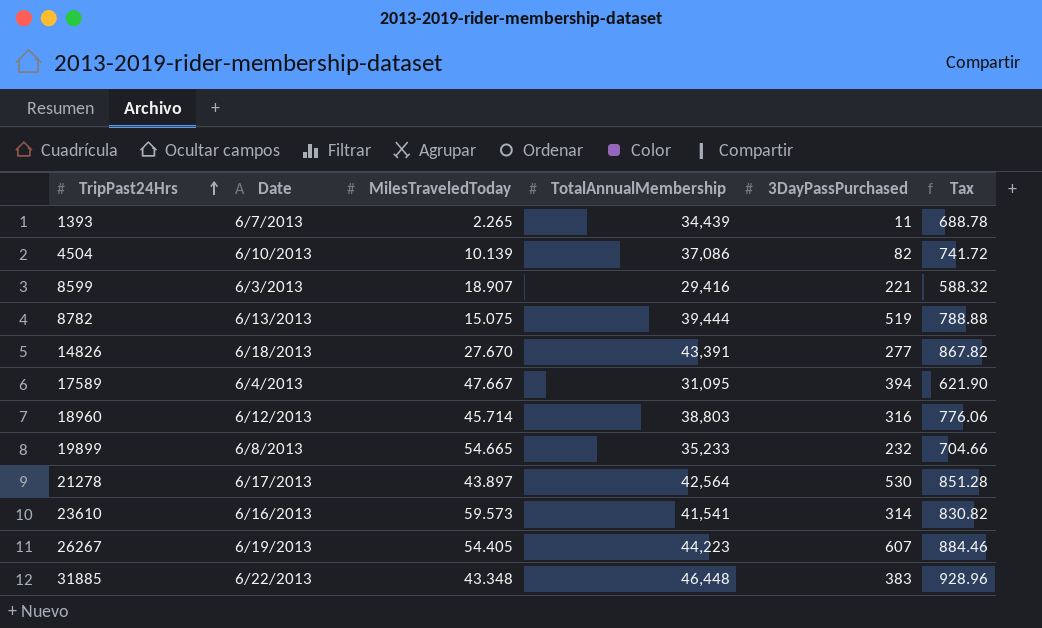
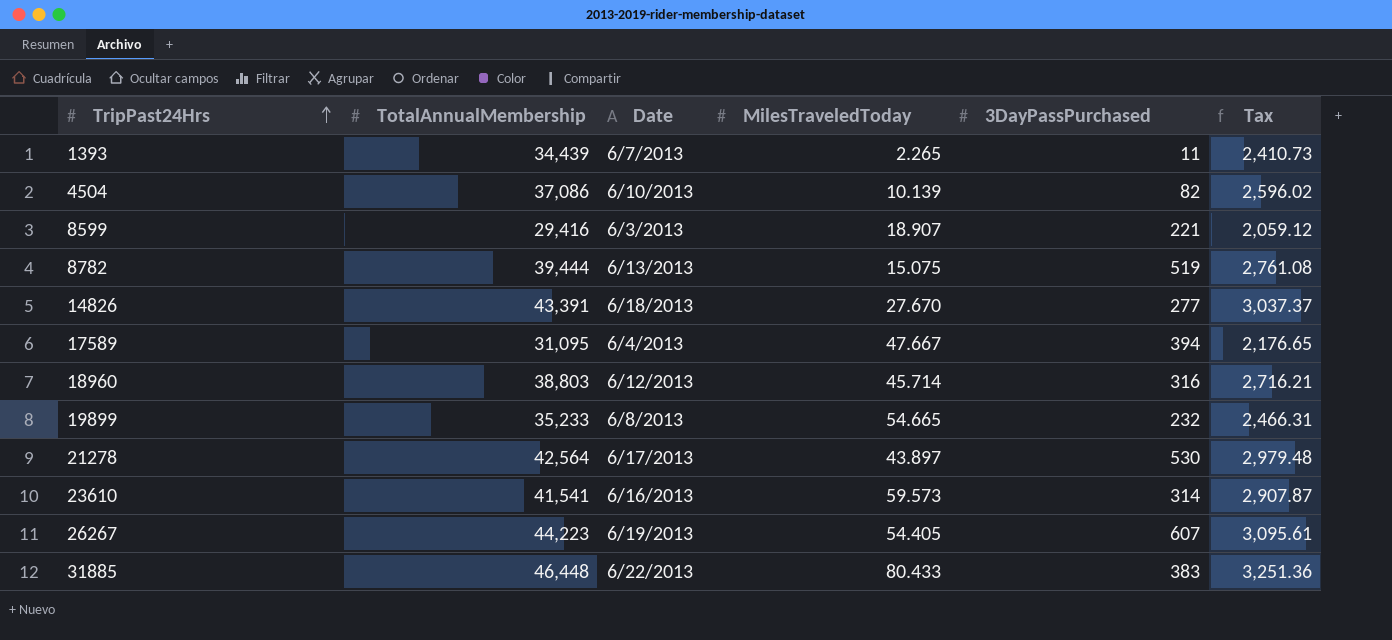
column TotalAnnualMembership | position: 4 -> 2
column Tax | formula: [TotalAnnualMembership] * 0.02 -> [TotalAnnualMembership] * 0.07
31885 | MilesTraveledToday: 43.348 -> 80.433

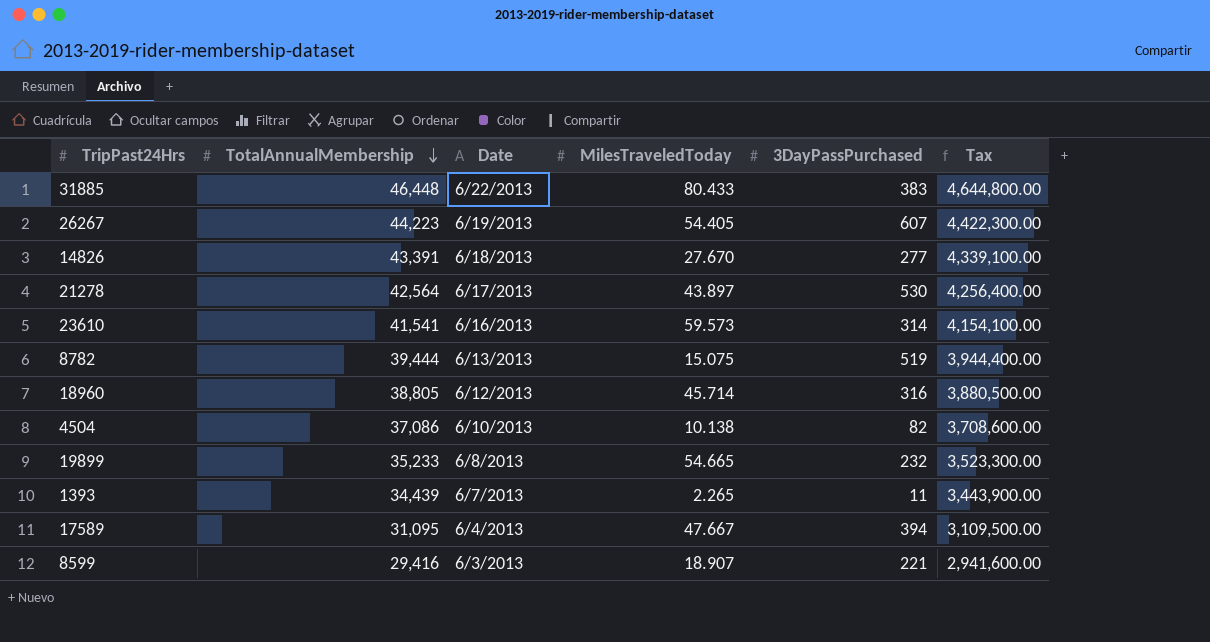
row order: TripPast24Hrs ascending -> TotalAnnualMembership descending
column Tax | formula: [TotalAnnualMembership] * 0.07 -> [TotalAnnualMembership] * 100
18960 | TotalAnnualMembership: 38,803 -> 38,805
4504 | MilesTraveledToday: 10.139 -> 10.138

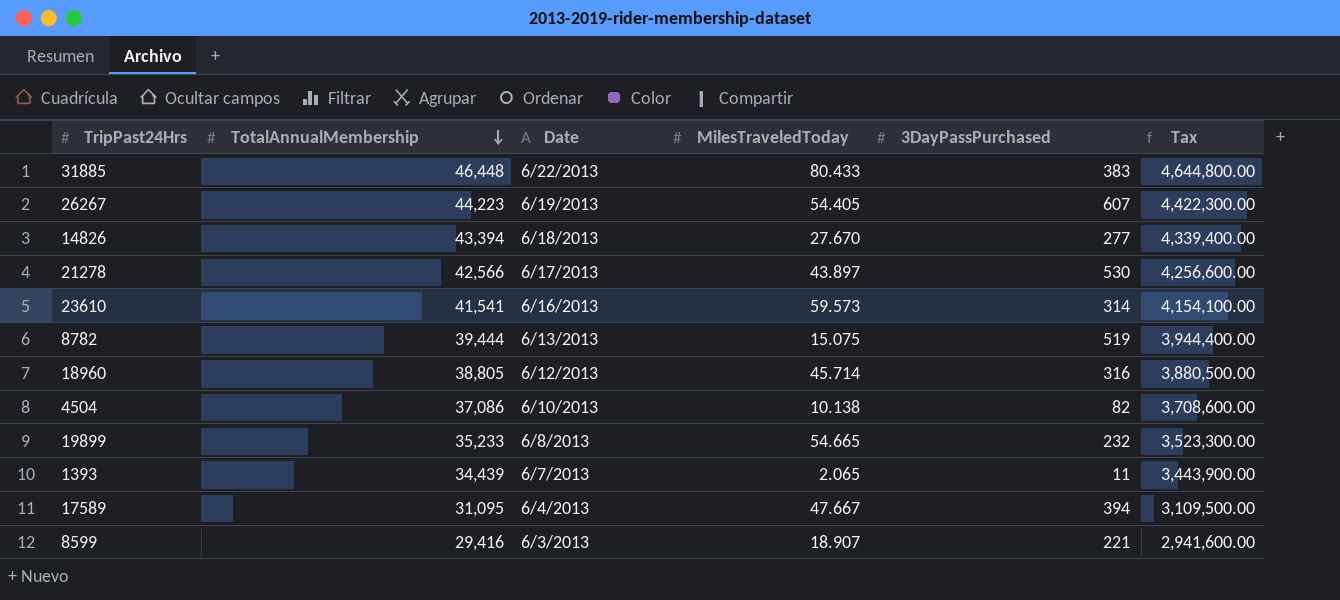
14826 | TotalAnnualMembership: 43,391 -> 43,394
14826 | Tax: 4,339,100.00 -> 4,339,400.00
21278 | TotalAnnualMembership: 42,564 -> 42,566
21278 | Tax: 4,256,400.00 -> 4,256,600.00
1393 | MilesTraveledToday: 2.265 -> 2.065

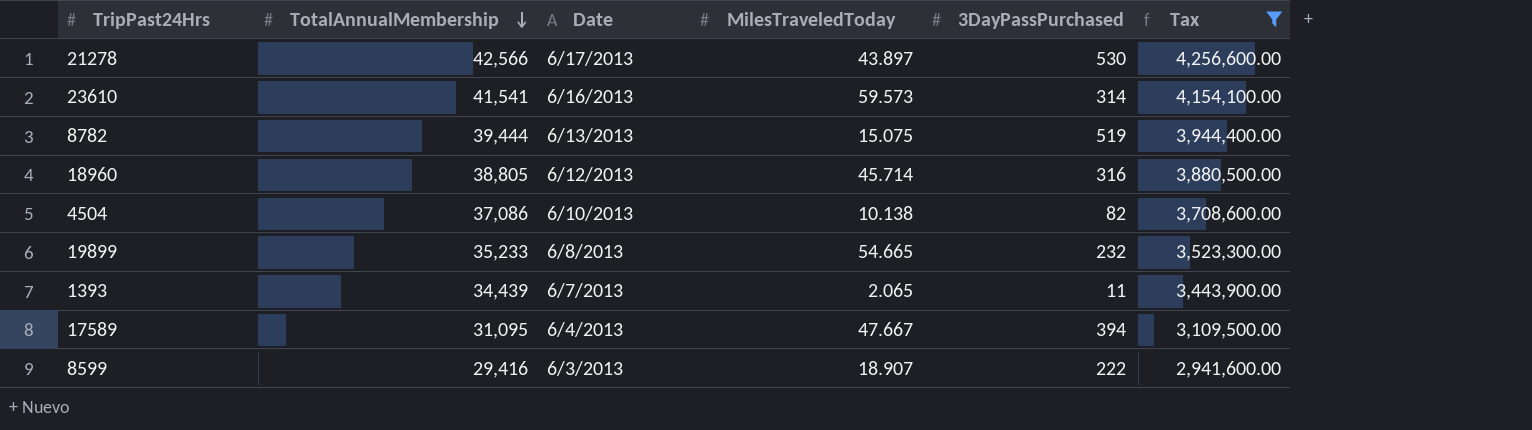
filter: none -> Tax <= 4,256,600.00
8599 | 3DayPassPurchased: 221 -> 222

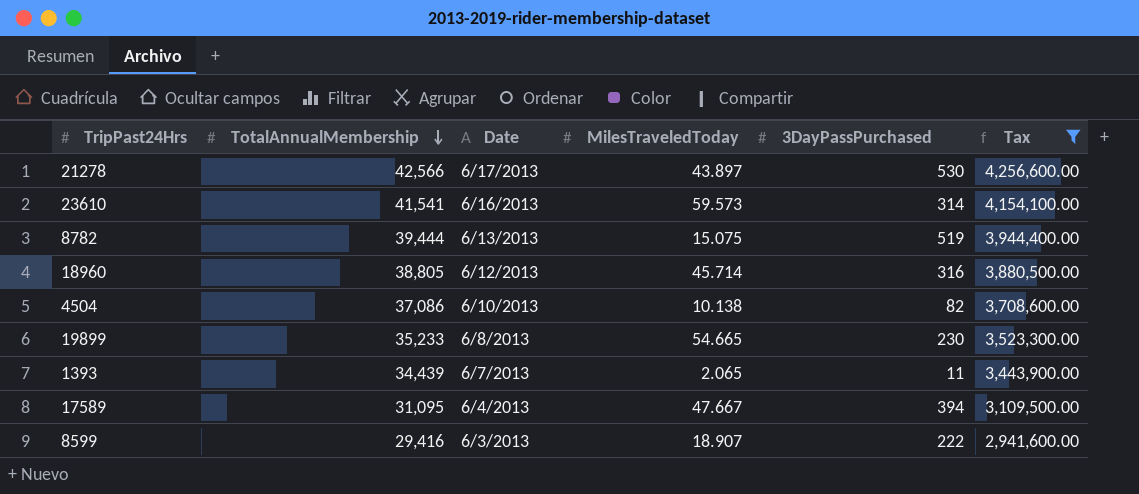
19899 | 3DayPassPurchased: 232 -> 230

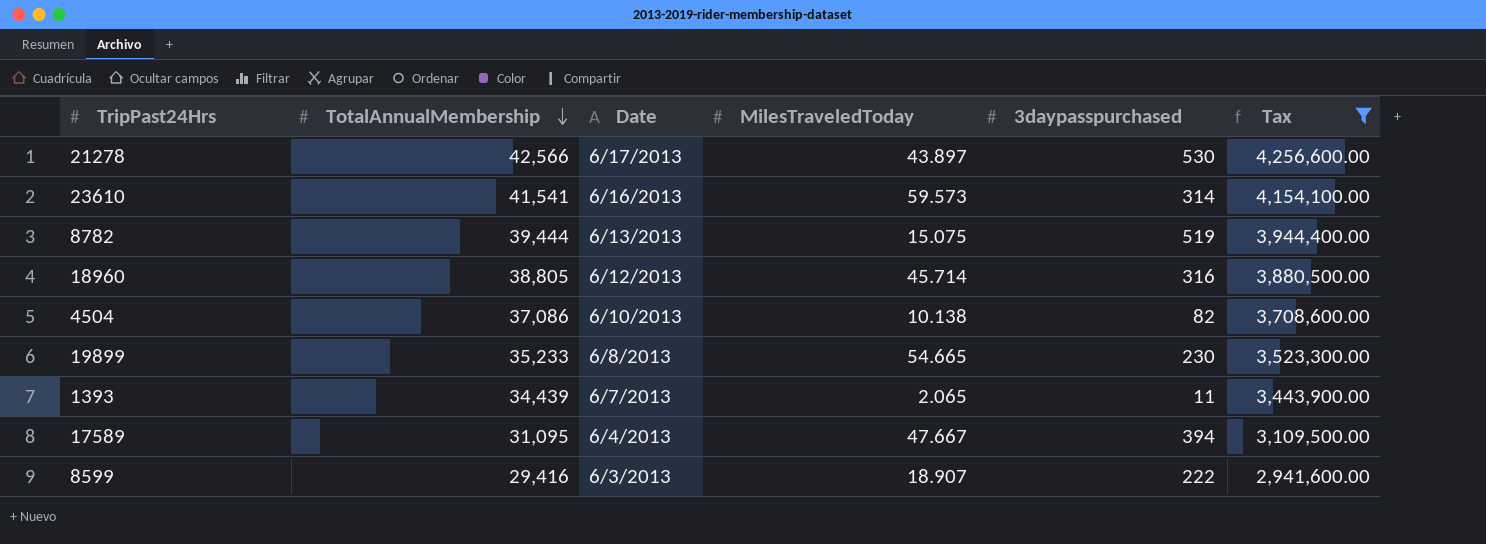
column name: 3DayPassPurchased -> 3daypasspurchased

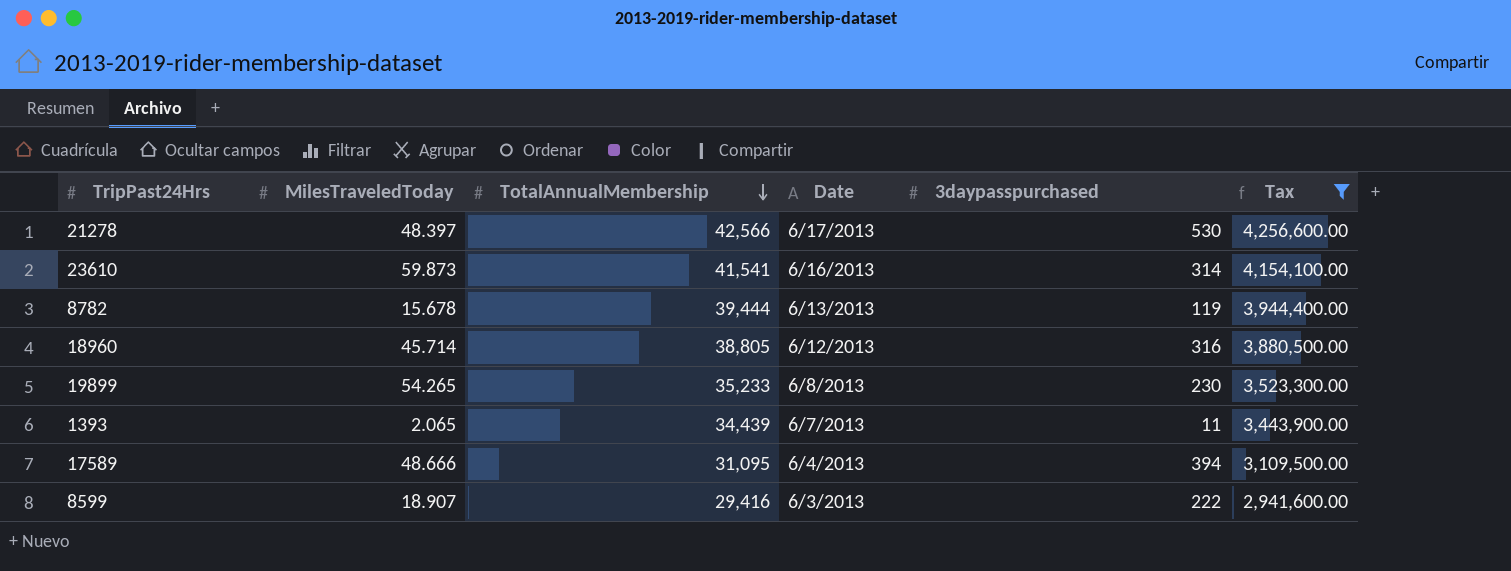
column MilesTraveledToday | position: 4 -> 2
row 4504: 37,086 | 6/10/2013 | 10.138 | 82 | 3,708,600.00 -> none
21278 | MilesTraveledToday: 43.897 -> 48.397
23610 | MilesTraveledToday: 59.573 -> 59.873
8782 | MilesTraveledToday: 15.075 -> 15.678
8782 | 3daypasspurchased: 519 -> 119
19899 | MilesTraveledToday: 54.665 -> 54.265
17589 | MilesTraveledToday: 47.667 -> 48.666

